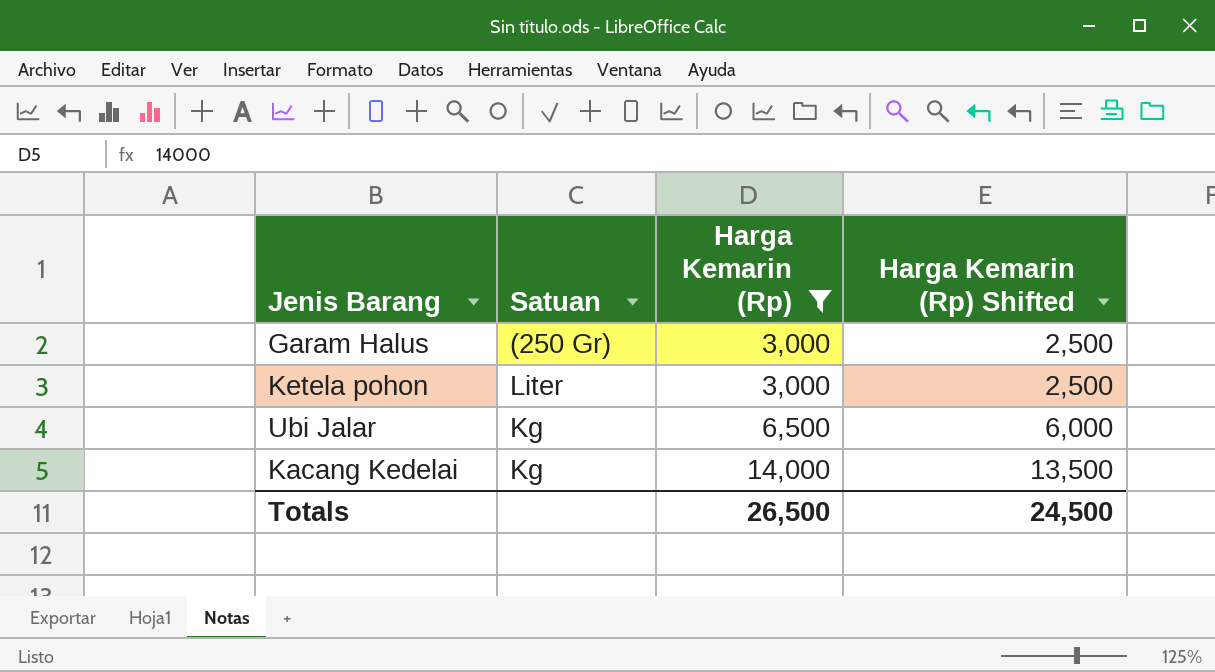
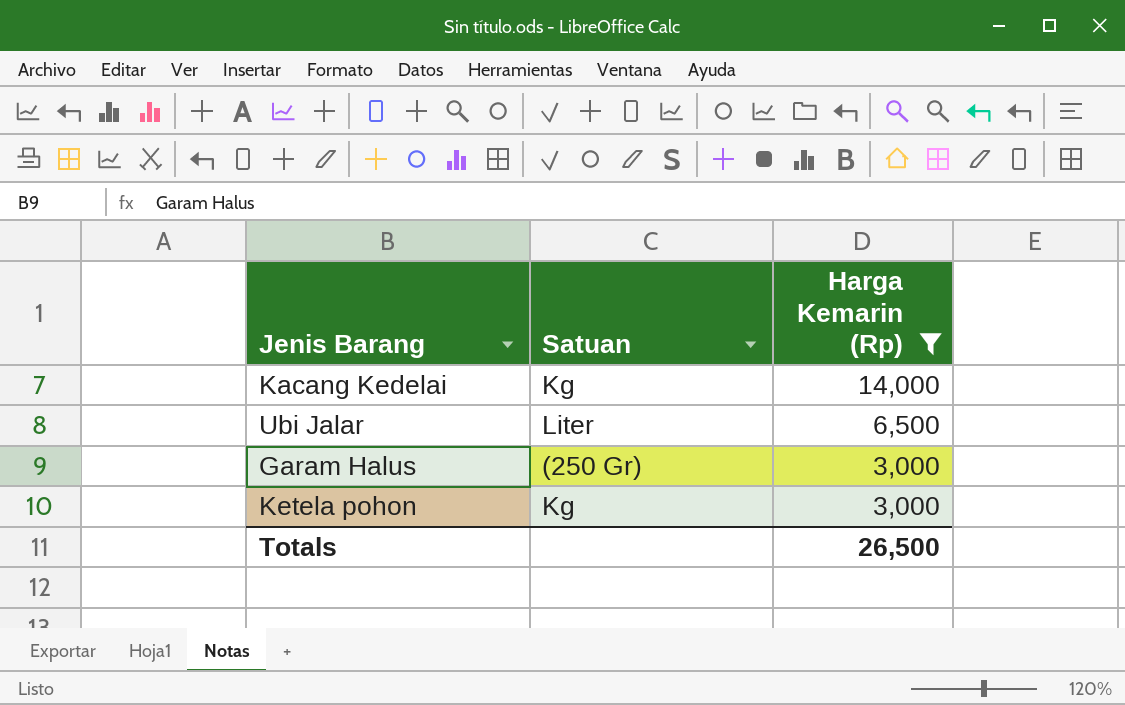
row order: Harga Kemarin (Rp) ascending -> Harga Kemarin (Rp) descending
column Harga Kemarin (Rp) Shifted | formula: [Harga Kemarin (Rp)] - 500 -> none
Ubi Jalar | Satuan: Kg -> Liter
Ketela pohon | Satuan: Liter -> Kg

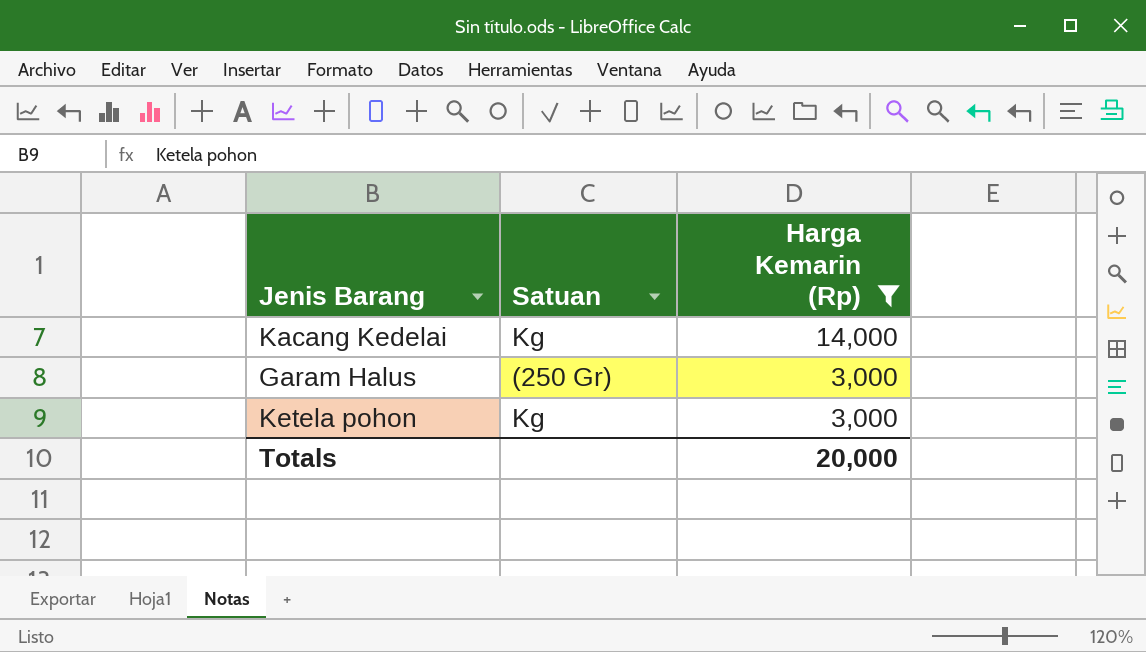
row Ubi Jalar: Liter | 6,500 -> none
Totals | Harga Kemarin (Rp): 26,500 -> 20,000

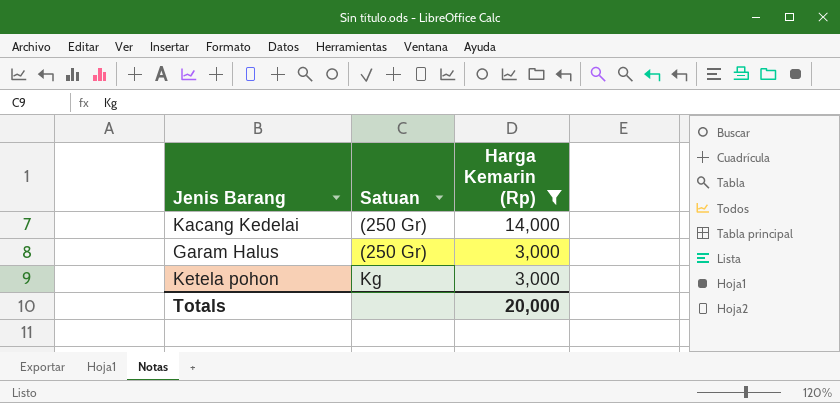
Kacang Kedelai | Satuan: Kg -> (250 Gr)

